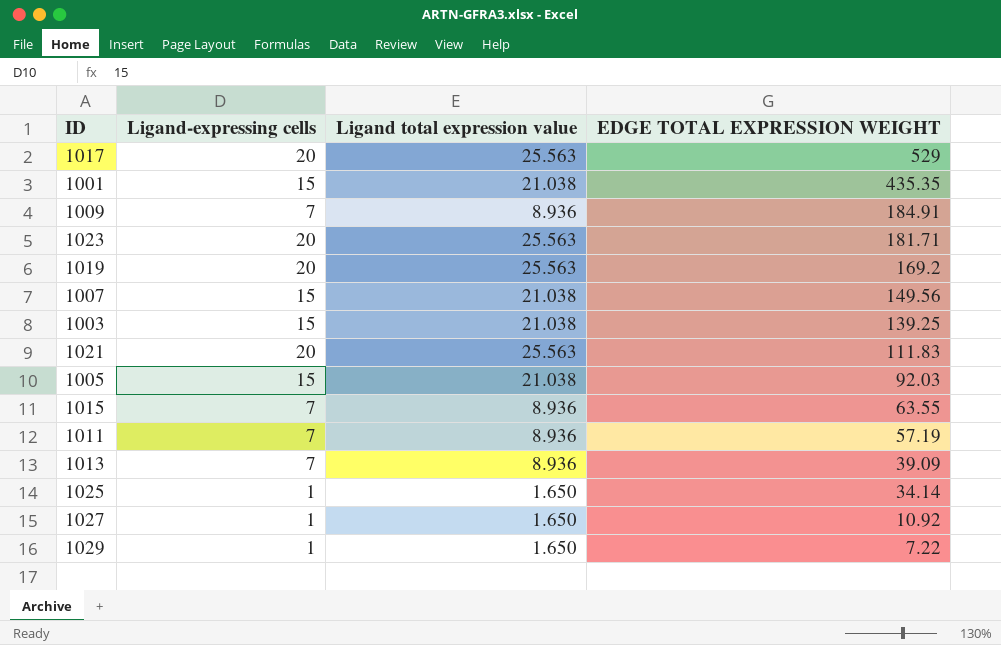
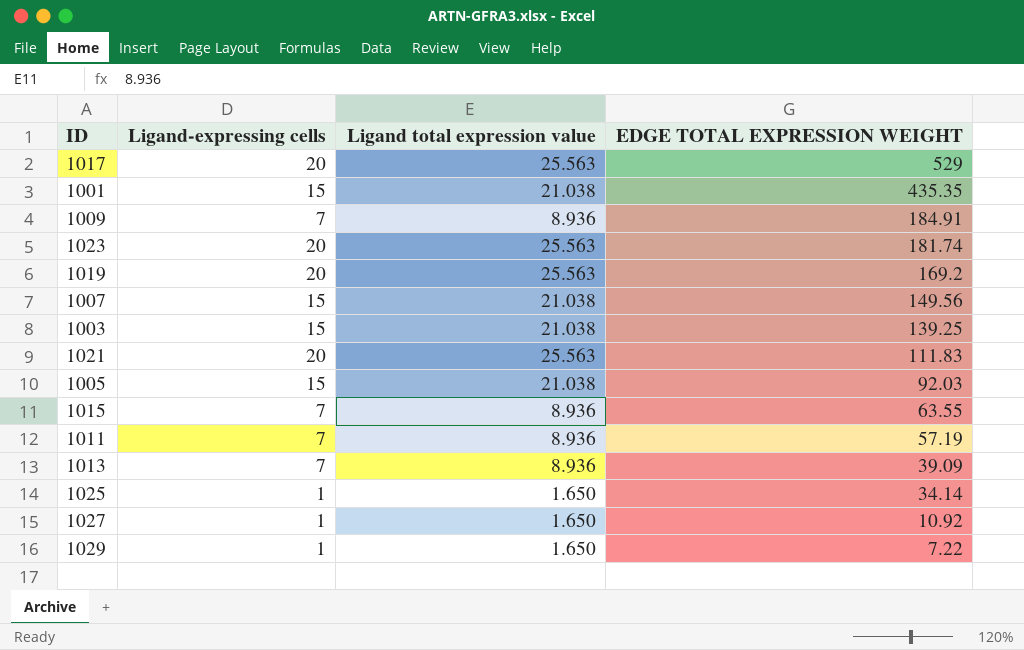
1023 | EDGE TOTAL EXPRESSION WEIGHT: 181.71 -> 181.74

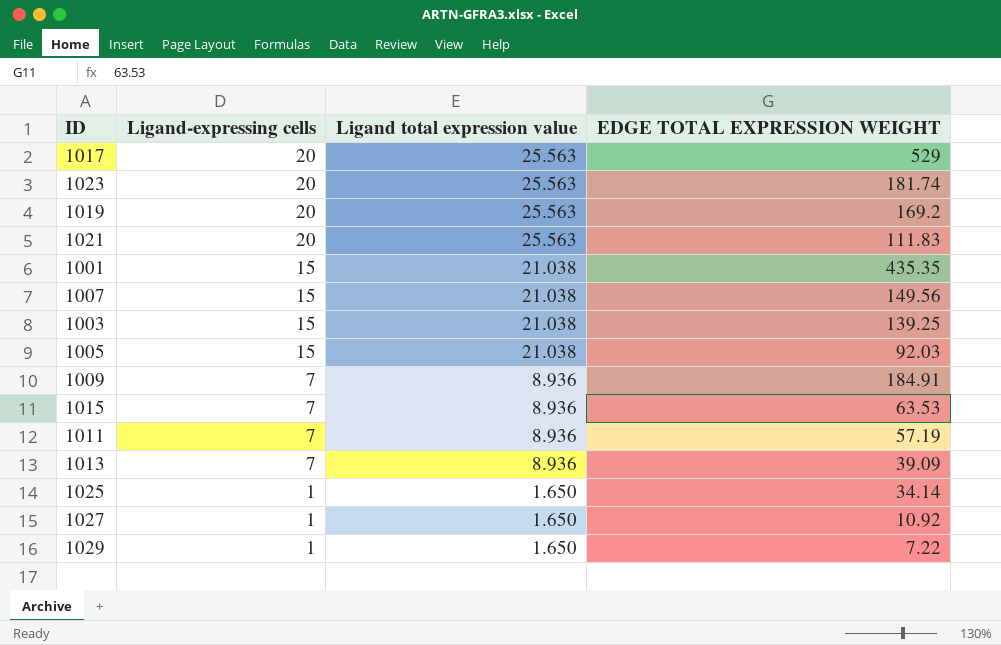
row order: EDGE TOTAL EXPRESSION WEIGHT descending -> Ligand-expressing cells descending
1015 | EDGE TOTAL EXPRESSION WEIGHT: 63.55 -> 63.53

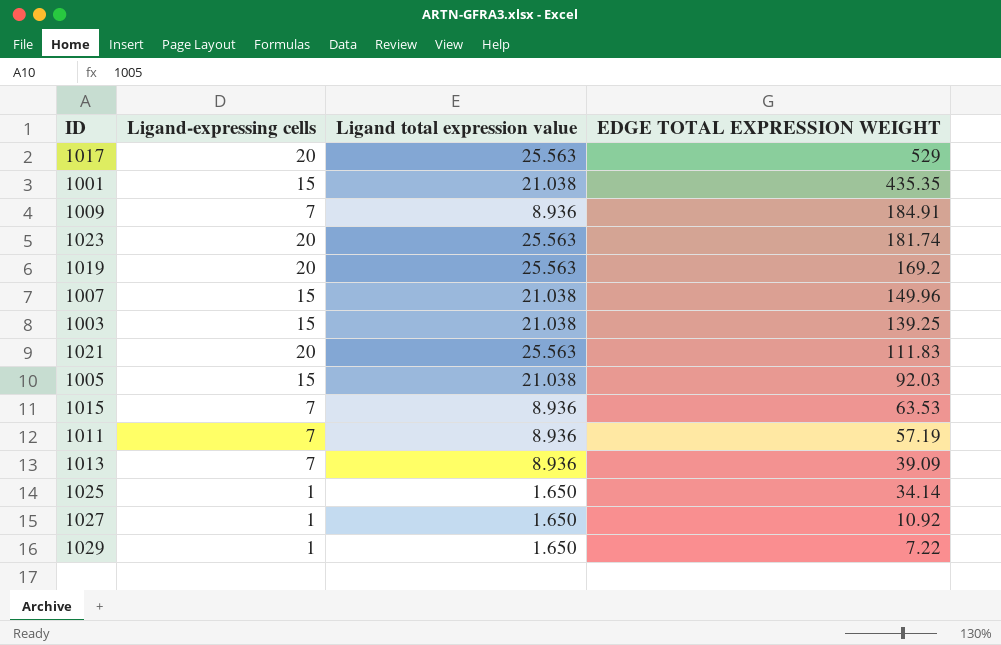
row order: Ligand-expressing cells descending -> EDGE TOTAL EXPRESSION WEIGHT descending
1007 | EDGE TOTAL EXPRESSION WEIGHT: 149.56 -> 149.96

